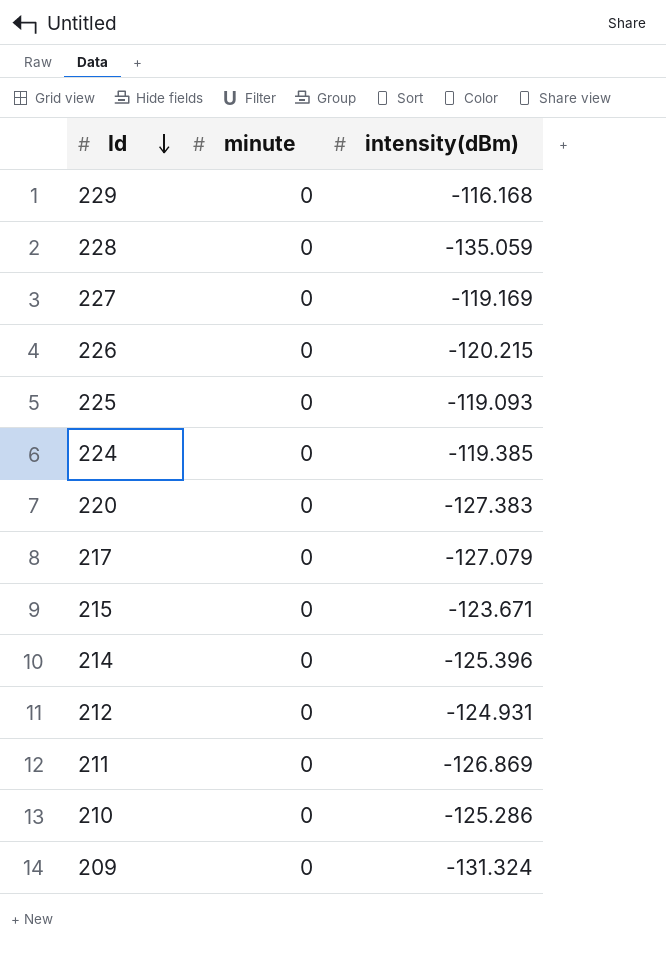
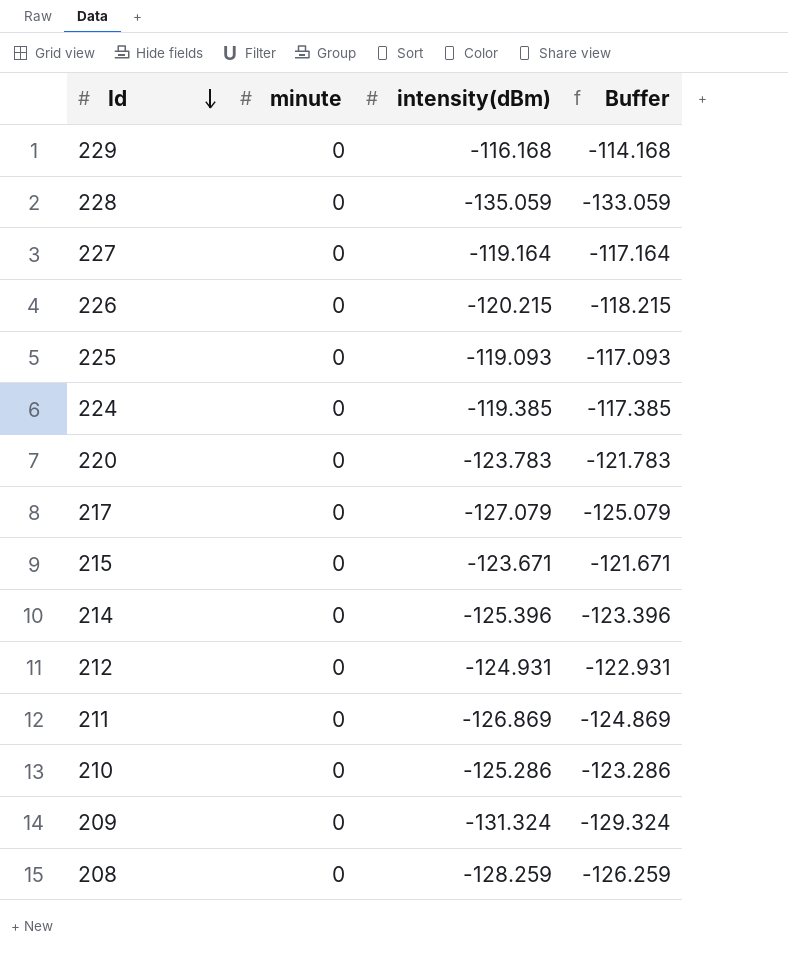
column Buffer | formula: none -> [intensity(dBm)] + 2
227 | intensity(dBm): -119.169 -> -119.164
220 | intensity(dBm): -127.383 -> -123.783
row 208: none -> 0 | -128.259 | -126.259

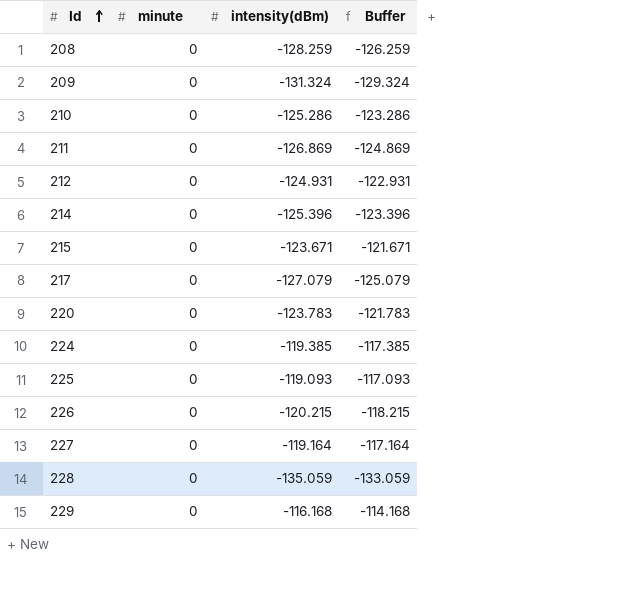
row order: Id descending -> Id ascending

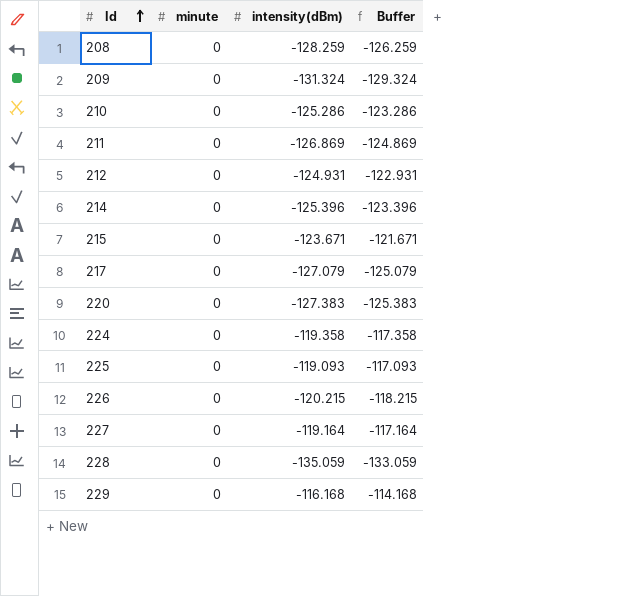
220 | intensity(dBm): -123.783 -> -127.383
220 | Buffer: -121.783 -> -125.383
224 | intensity(dBm): -119.385 -> -119.358
224 | Buffer: -117.385 -> -117.358

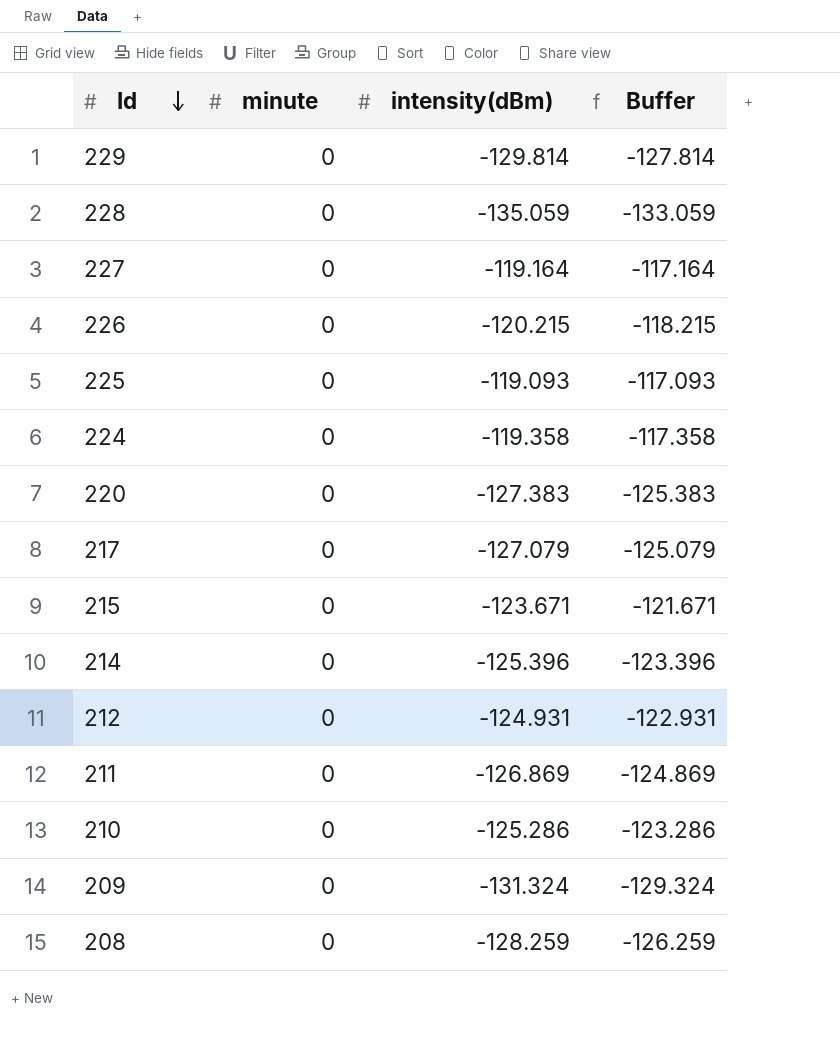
row order: Id ascending -> Id descending
229 | intensity(dBm): -116.168 -> -129.814
229 | Buffer: -114.168 -> -127.814

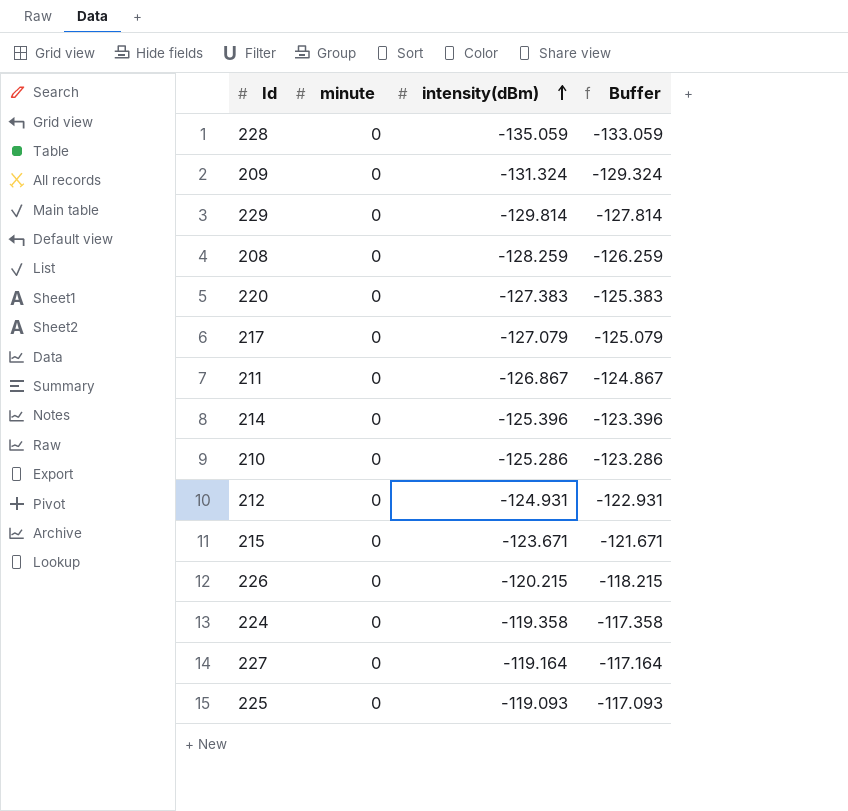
row order: Id descending -> intensity(dBm) ascending
211 | intensity(dBm): -126.869 -> -126.867
211 | Buffer: -124.869 -> -124.867

